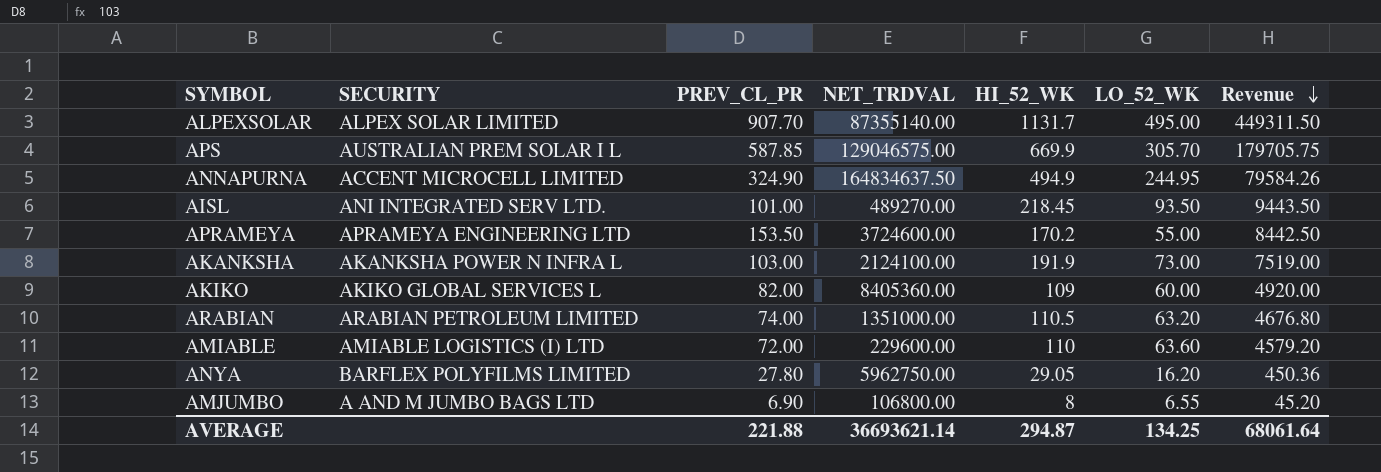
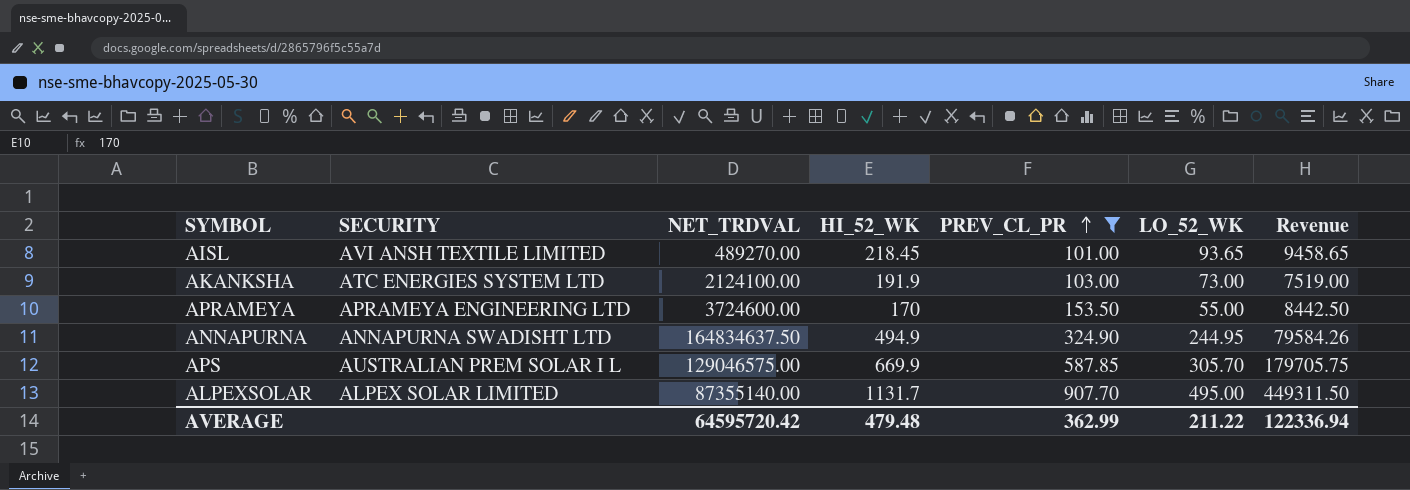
filter: none -> PREV_CL_PR >= 101.00
row order: Revenue descending -> PREV_CL_PR ascending
column PREV_CL_PR | position: 3 -> 5
AISL | SECURITY: ANI INTEGRATED SERV LTD. -> AVI ANSH TEXTILE LIMITED
AISL | LO_52_WK: 93.50 -> 93.65
AISL | Revenue: 9443.50 -> 9458.65
AKANKSHA | SECURITY: AKANKSHA POWER N INFRA L -> ATC ENERGIES SYSTEM LTD
APRAMEYA | HI_52_WK: 170.2 -> 170
ANNAPURNA | SECURITY: ACCENT MICROCELL LIMITED -> ANNAPURNA SWADISHT LTD
AVERAGE | NET_TRDVAL: 36693621.14 -> 64595720.42
AVERAGE | HI_52_WK: 294.87 -> 479.48
AVERAGE | PREV_CL_PR: 221.88 -> 362.99
AVERAGE | LO_52_WK: 134.25 -> 211.22
AVERAGE | Revenue: 68061.64 -> 122336.94

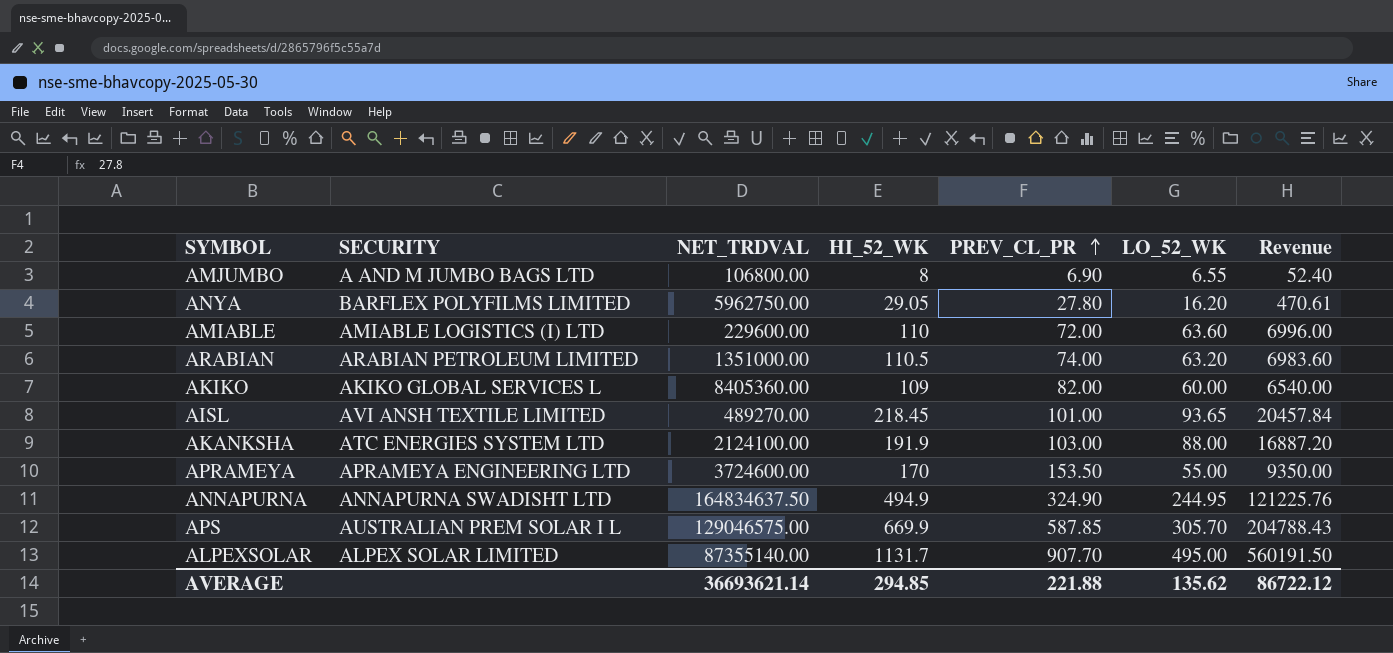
filter: PREV_CL_PR >= 101.00 -> none
column Revenue | formula: [PREV_CL_PR] * [LO_52_WK] -> [HI_52_WK] * [LO_52_WK]
AKANKSHA | LO_52_WK: 73.00 -> 88.00
AVERAGE | NET_TRDVAL: 64595720.42 -> 36693621.14
AVERAGE | HI_52_WK: 479.48 -> 294.85
AVERAGE | PREV_CL_PR: 362.99 -> 221.88
AVERAGE | LO_52_WK: 211.22 -> 135.62
AVERAGE | Revenue: 122336.94 -> 86722.12

